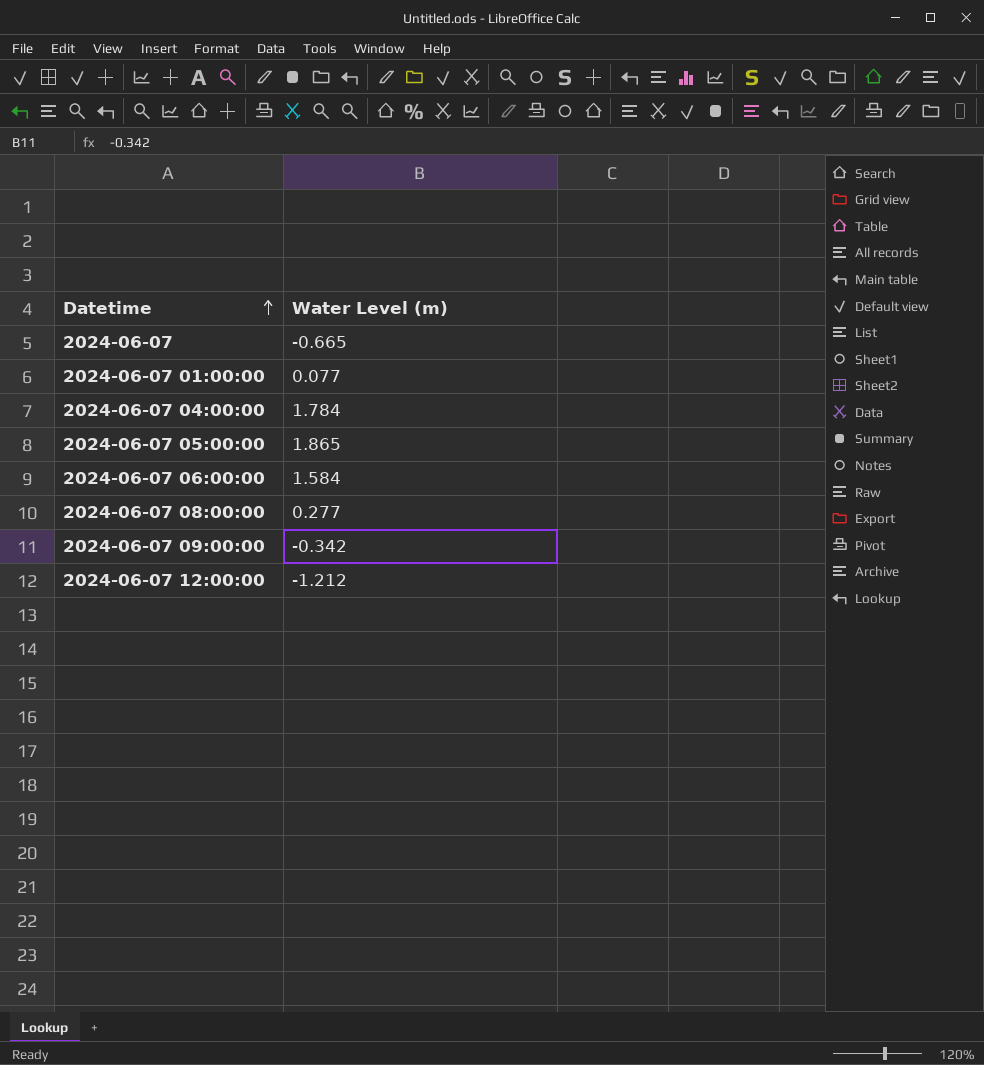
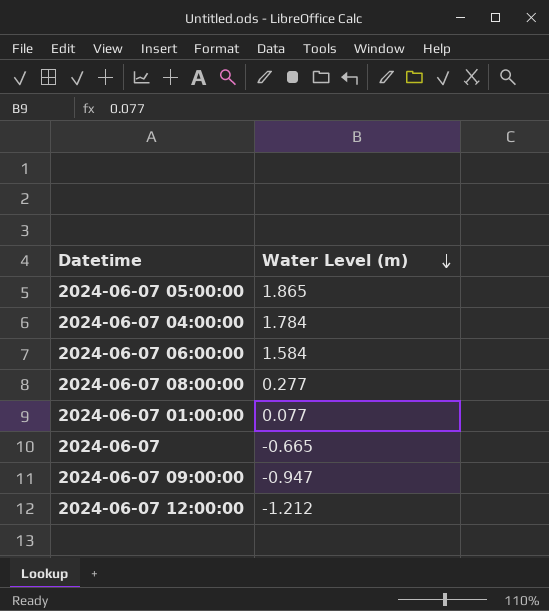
row order: Datetime ascending -> Water Level (m) descending
2024-06-07 09:00:00 | Water Level (m): -0.342 -> -0.947

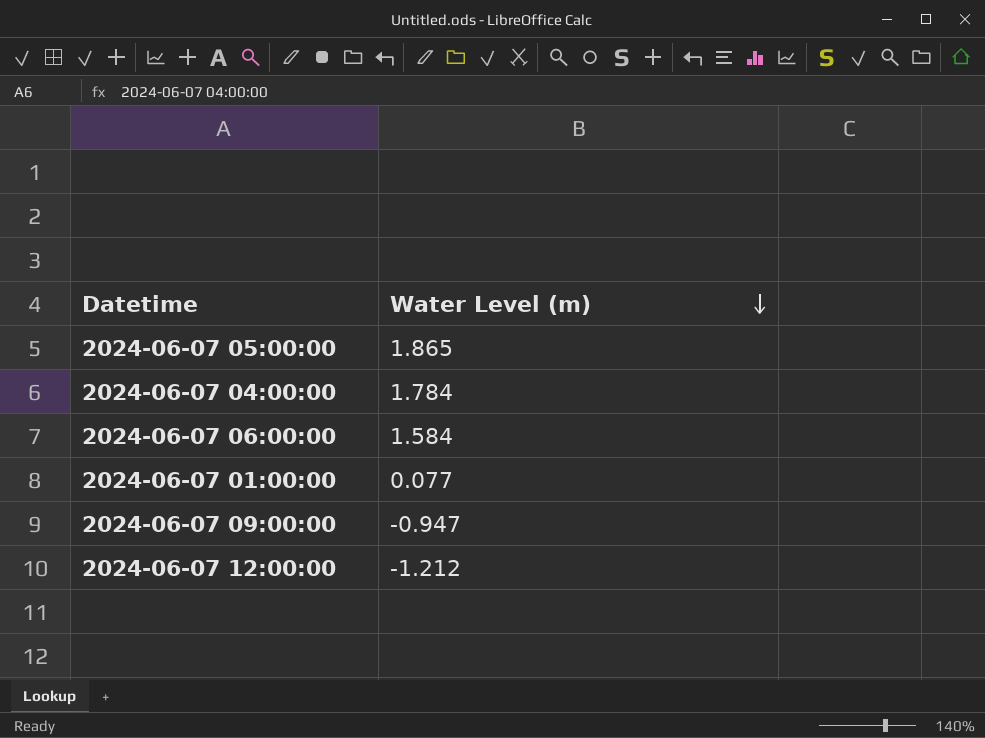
row 2024-06-07 08:00:00: 0.277 -> none
row 2024-06-07: -0.665 -> none

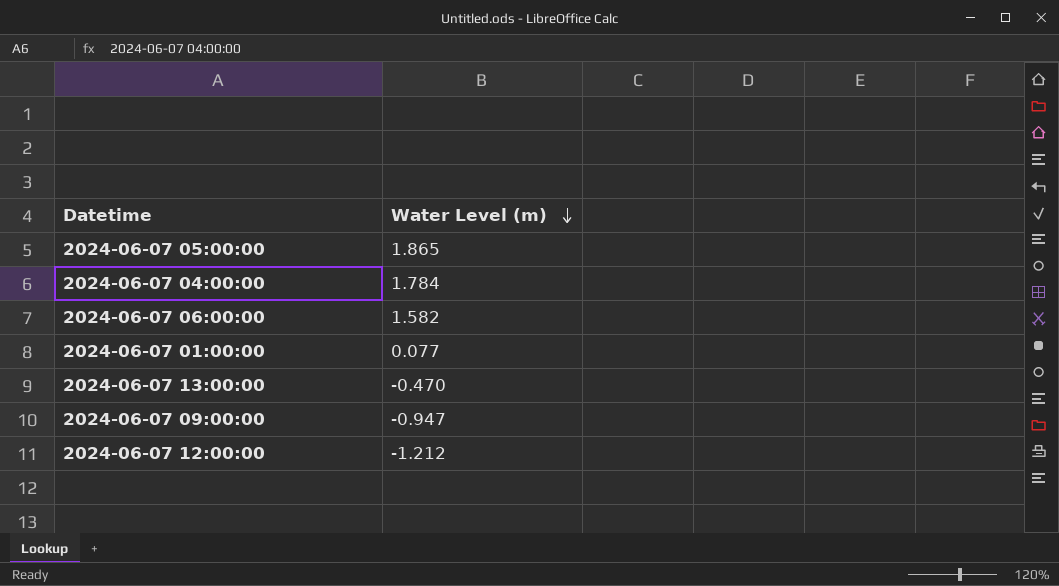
2024-06-07 06:00:00 | Water Level (m): 1.584 -> 1.582
row 2024-06-07 13:00:00: none -> -0.470

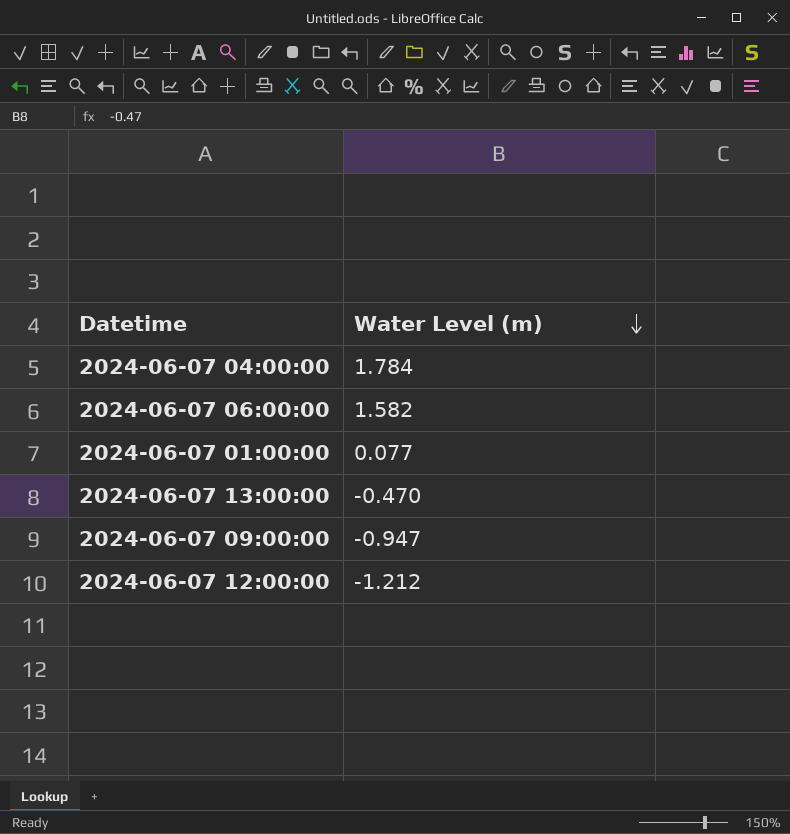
row 2024-06-07 05:00:00: 1.865 -> none

